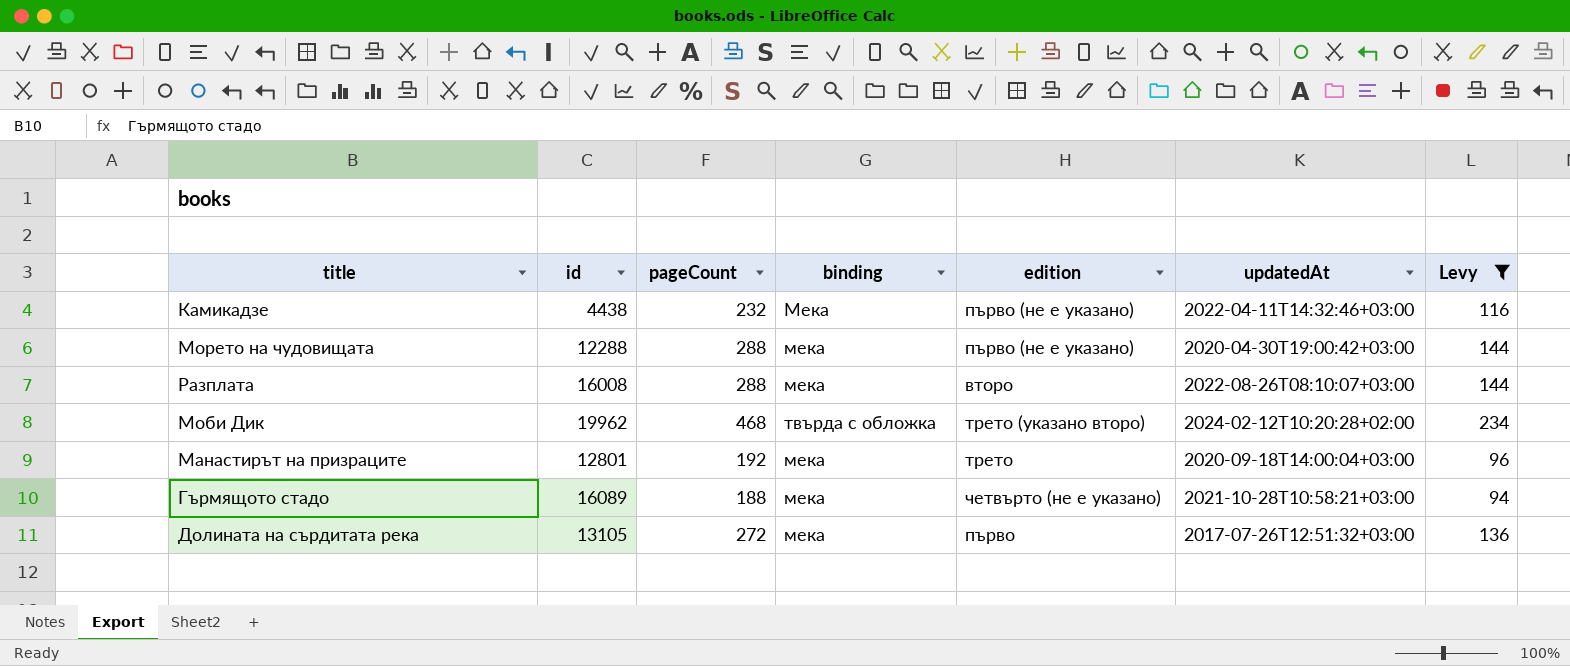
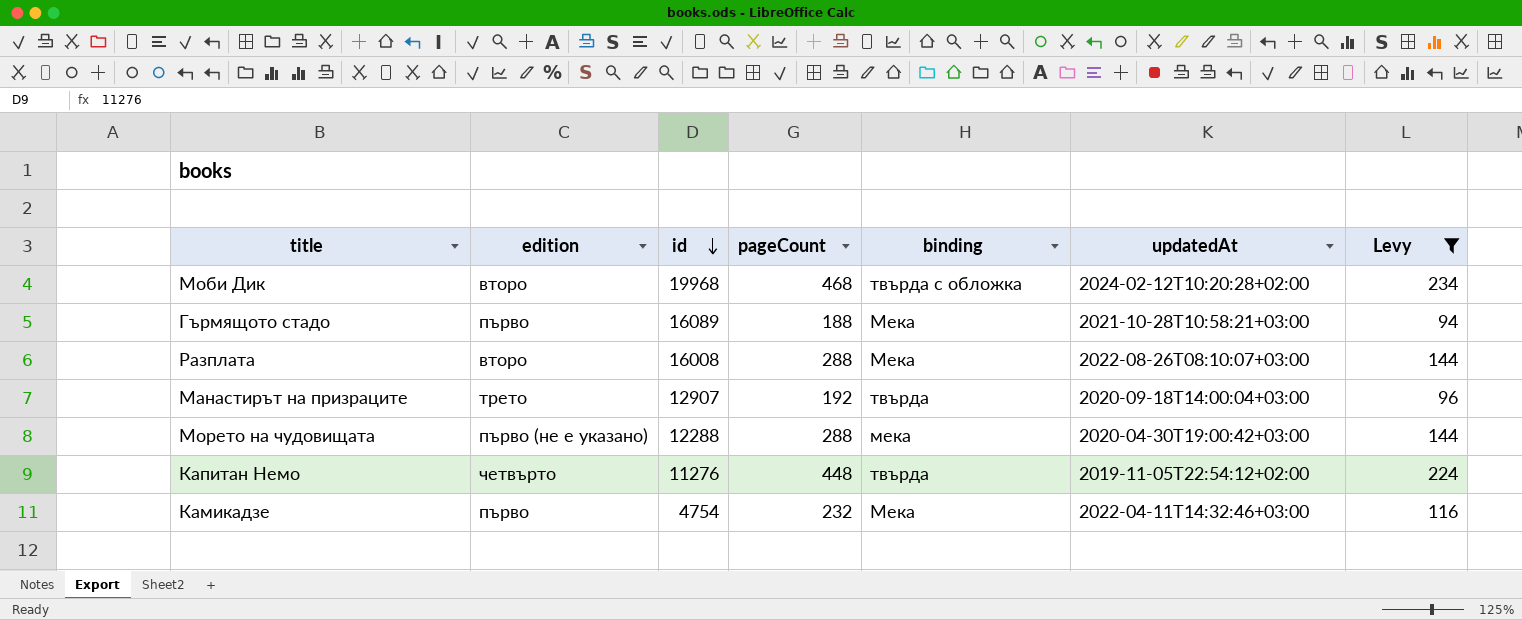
row order: none -> id descending
column edition | position: 5 -> 2
row Долината на сърдитата река: 13105 | 272 | мека | първо | 2017-07-26T12:51:32+03:00 | 136 -> none
Моби Дик | edition: трето (указано второ) -> второ
Моби Дик | id: 19962 -> 19968
Гърмящото стадо | edition: четвърто (не е указано) -> първо
Гърмящото стадо | binding: мека -> Мека
Разплата | binding: мека -> Мека
Манастирът на призраците | id: 12801 -> 12907
Манастирът на призраците | binding: мека -> твърда
row Капитан Немо: none -> четвърто | 11276 | 448 | твърда | 2019-11-05T22:54:12+02:00 | 224
Камикадзе | edition: първо (не е указано) -> първо
Камикадзе | id: 4438 -> 4754

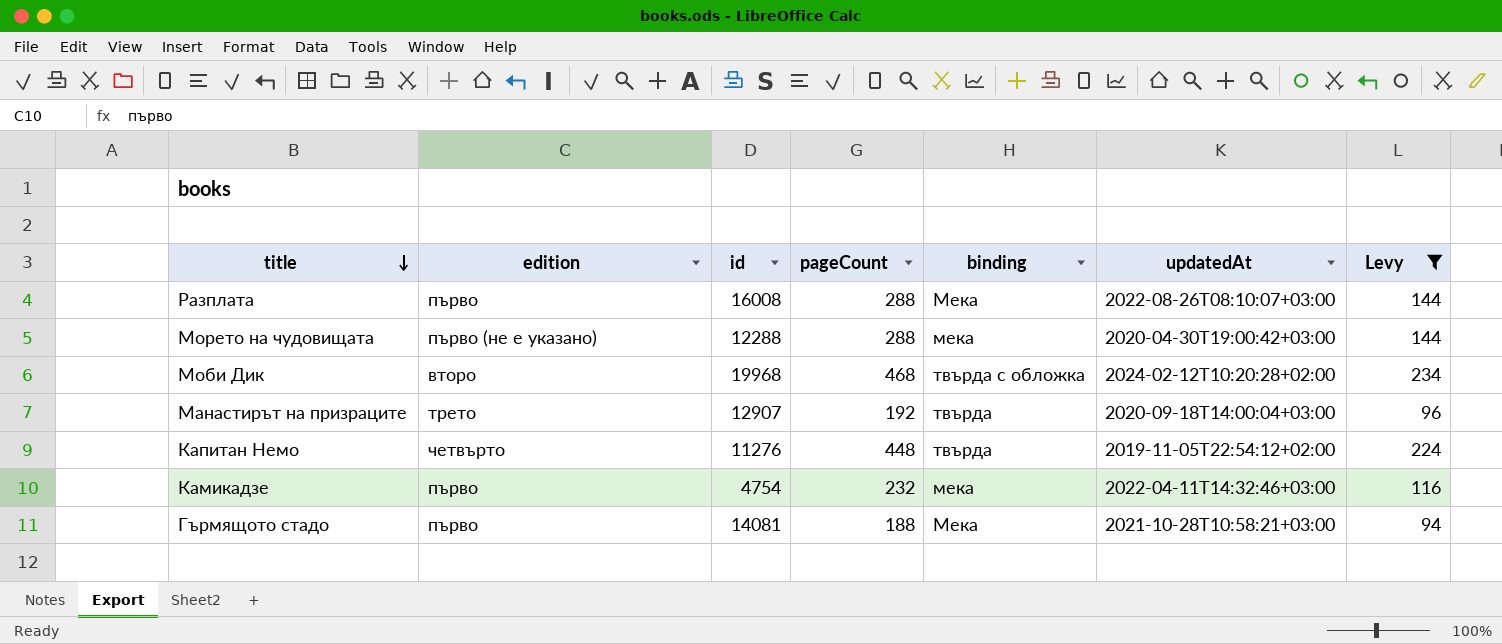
row order: id descending -> title descending
Разплата | edition: второ -> първо
Камикадзе | binding: Мека -> мека
Гърмящото стадо | id: 16089 -> 14081

